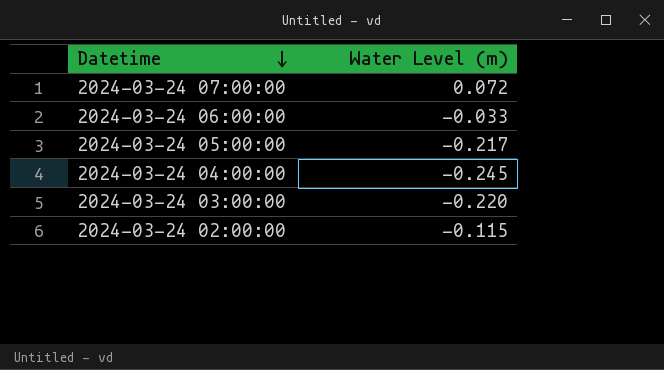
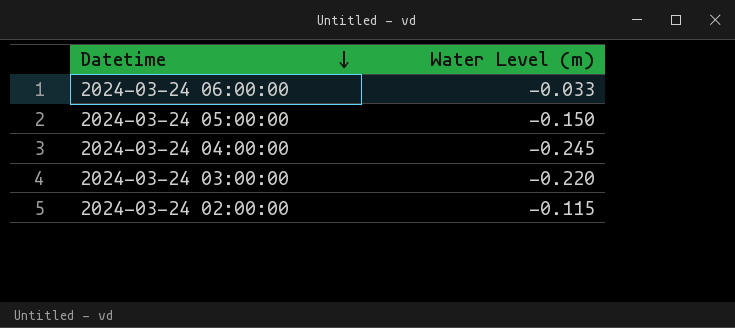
row 2024-03-24 07:00:00: 0.072 -> none
2024-03-24 05:00:00 | Water Level (m): -0.217 -> -0.150

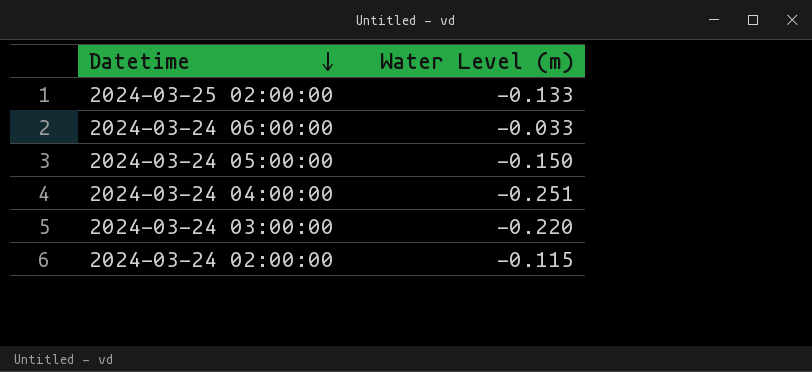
row 2024-03-25 02:00:00: none -> -0.133
2024-03-24 04:00:00 | Water Level (m): -0.245 -> -0.251

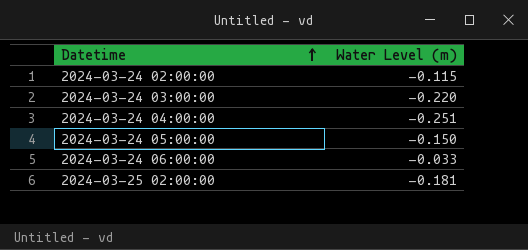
row order: Datetime descending -> Datetime ascending
2024-03-25 02:00:00 | Water Level (m): -0.133 -> -0.181

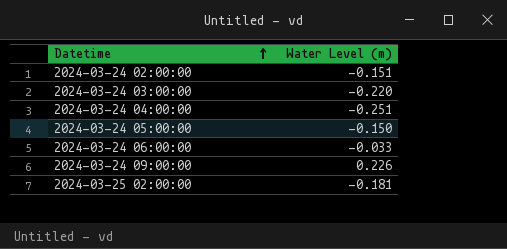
2024-03-24 02:00:00 | Water Level (m): -0.115 -> -0.151
row 2024-03-24 09:00:00: none -> 0.226

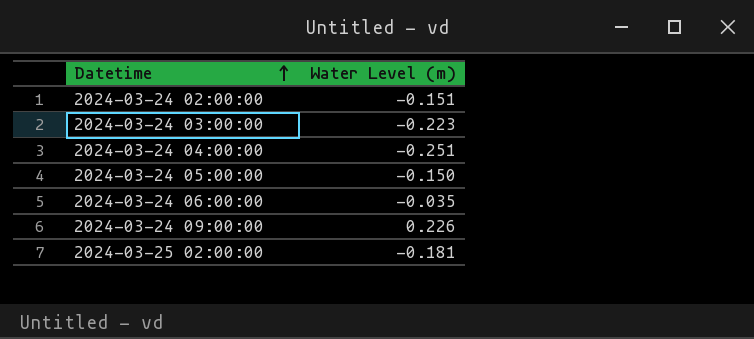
2024-03-24 03:00:00 | Water Level (m): -0.220 -> -0.223
2024-03-24 06:00:00 | Water Level (m): -0.033 -> -0.035

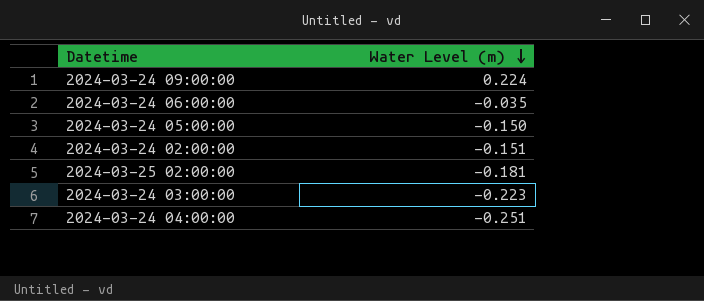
row order: Datetime ascending -> Water Level (m) descending
2024-03-24 09:00:00 | Water Level (m): 0.226 -> 0.224

